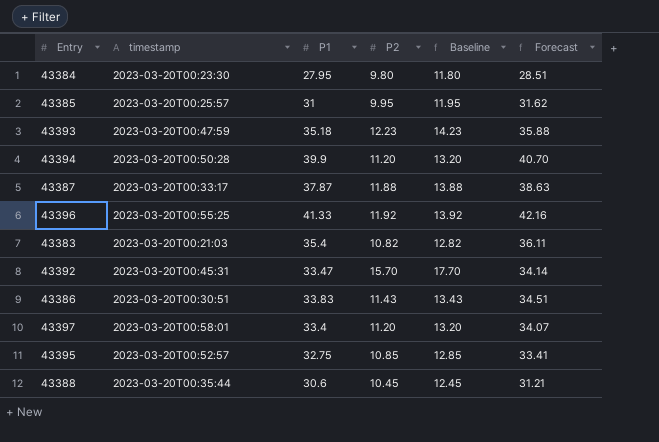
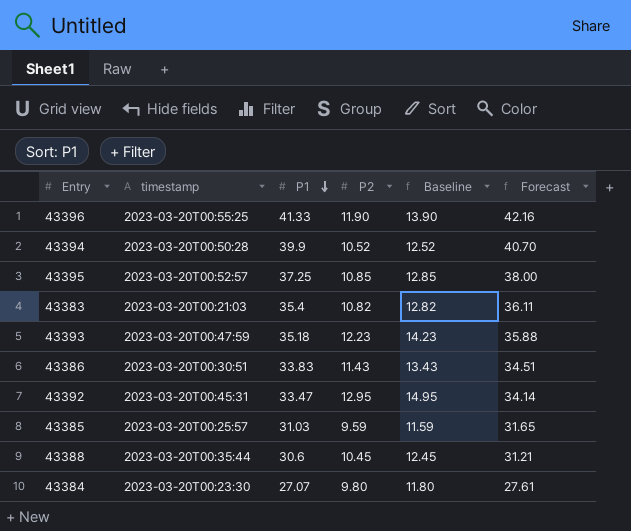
row order: none -> P1 descending
row 43387: 2023-03-20T00:33:17 | 37.87 | 11.88 | 13.88 | 38.63 -> none
row 43397: 2023-03-20T00:58:01 | 33.4 | 11.20 | 13.20 | 34.07 -> none
43396 | P2: 11.92 -> 11.90
43396 | Baseline: 13.92 -> 13.90
43394 | P2: 11.20 -> 10.52
43394 | Baseline: 13.20 -> 12.52
43395 | P1: 32.75 -> 37.25
43395 | Forecast: 33.41 -> 38.00
43392 | P2: 15.70 -> 12.95
43392 | Baseline: 17.70 -> 14.95
43385 | P1: 31 -> 31.03
43385 | P2: 9.95 -> 9.59
43385 | Baseline: 11.95 -> 11.59
43385 | Forecast: 31.62 -> 31.65
43384 | P1: 27.95 -> 27.07
43384 | Forecast: 28.51 -> 27.61

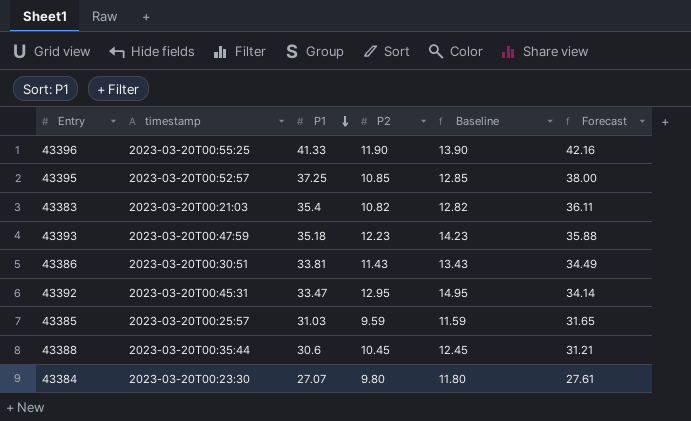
row 43394: 2023-03-20T00:50:28 | 39.9 | 10.52 | 12.52 | 40.70 -> none
43386 | P1: 33.83 -> 33.81
43386 | Forecast: 34.51 -> 34.49

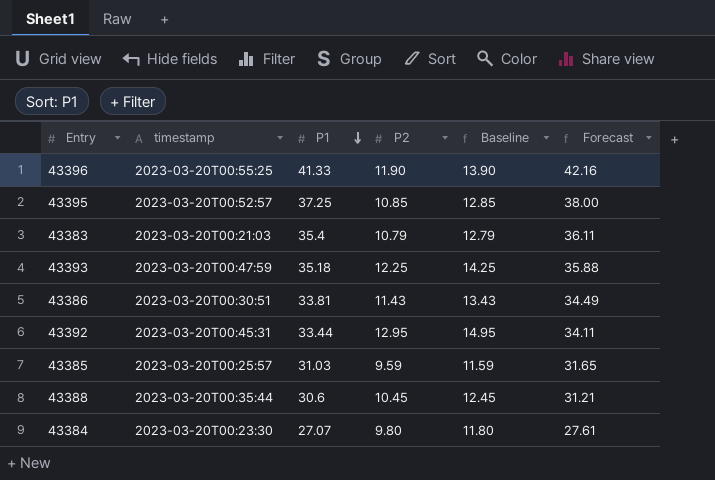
43383 | P2: 10.82 -> 10.79
43383 | Baseline: 12.82 -> 12.79
43393 | P2: 12.23 -> 12.25
43393 | Baseline: 14.23 -> 14.25
43392 | P1: 33.47 -> 33.44
43392 | Forecast: 34.14 -> 34.11

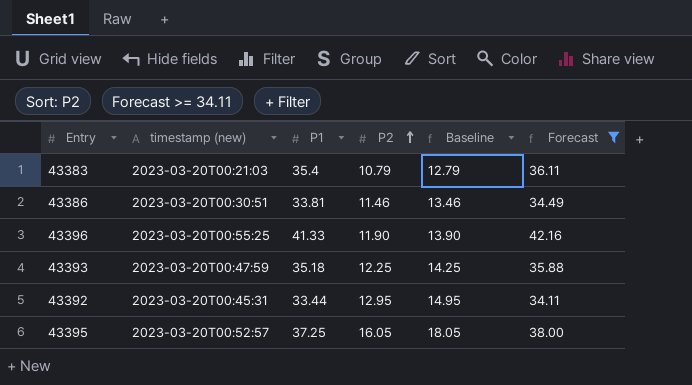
filter: none -> Forecast >= 34.11
row order: P1 descending -> P2 ascending
column name: timestamp -> timestamp (new)
43386 | P2: 11.43 -> 11.46
43386 | Baseline: 13.43 -> 13.46
43395 | P2: 10.85 -> 16.05
43395 | Baseline: 12.85 -> 18.05

